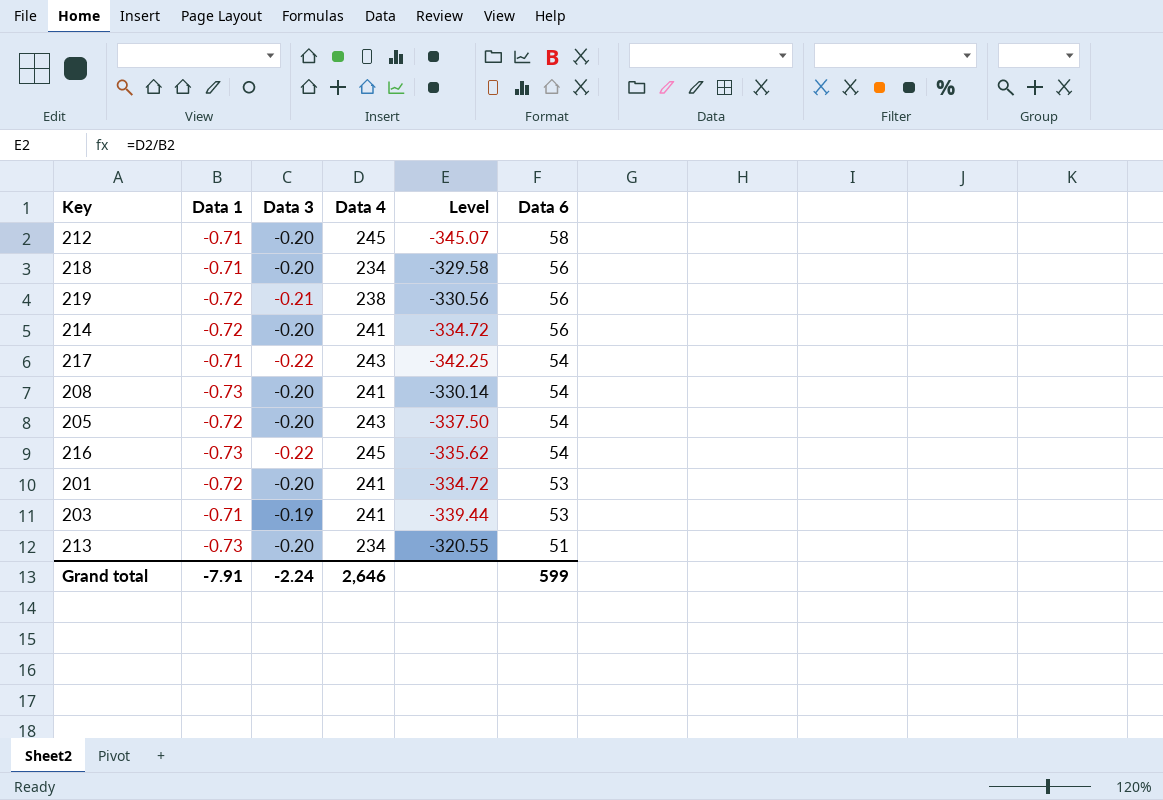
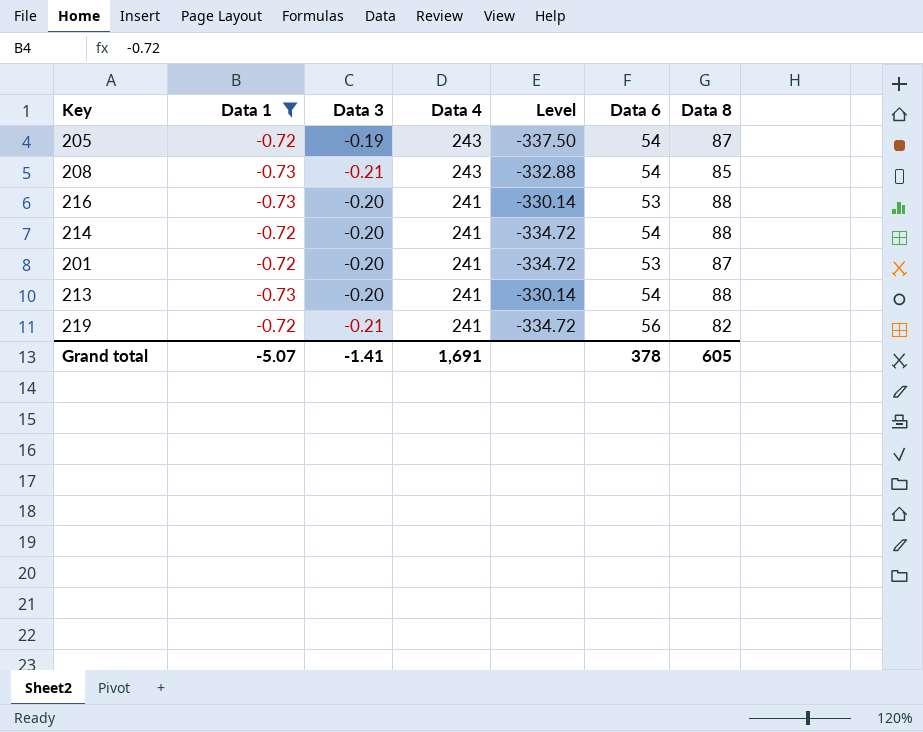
filter: none -> Data 1 != -0.71
row order: Data 6 descending -> Data 4 descending
column Data 8 | position: none -> 7
205 | Data 3: -0.20 -> -0.19
208 | Data 3: -0.20 -> -0.21
208 | Data 4: 241 -> 243
208 | Level: -330.14 -> -332.88
216 | Data 3: -0.22 -> -0.20
216 | Data 4: 245 -> 241
216 | Level: -335.62 -> -330.14
216 | Data 6: 54 -> 53
214 | Data 6: 56 -> 54
213 | Data 4: 234 -> 241
213 | Level: -320.55 -> -330.14
213 | Data 6: 51 -> 54
219 | Data 4: 238 -> 241
219 | Level: -330.56 -> -334.72
Grand total | Data 1: -7.91 -> -5.07
Grand total | Data 3: -2.24 -> -1.41
Grand total | Data 4: 2,646 -> 1,691
Grand total | Data 6: 599 -> 378

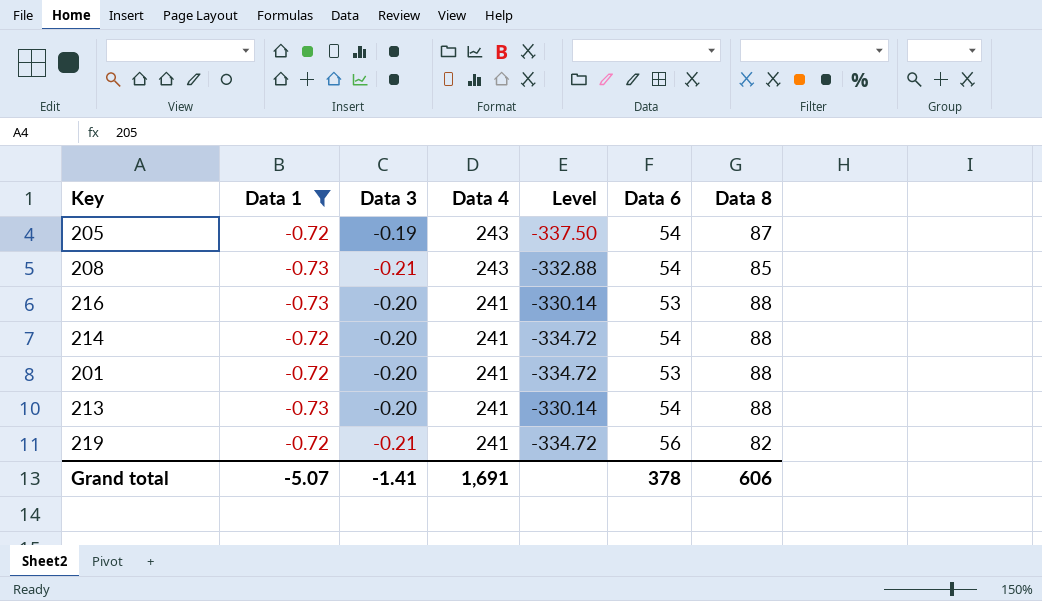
201 | Data 8: 87 -> 88
Grand total | Data 8: 605 -> 606

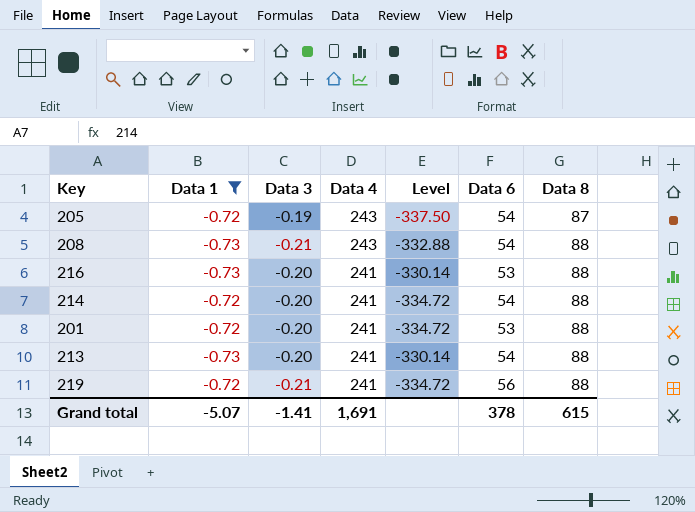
208 | Data 8: 85 -> 88
219 | Data 8: 82 -> 88
Grand total | Data 8: 606 -> 615

